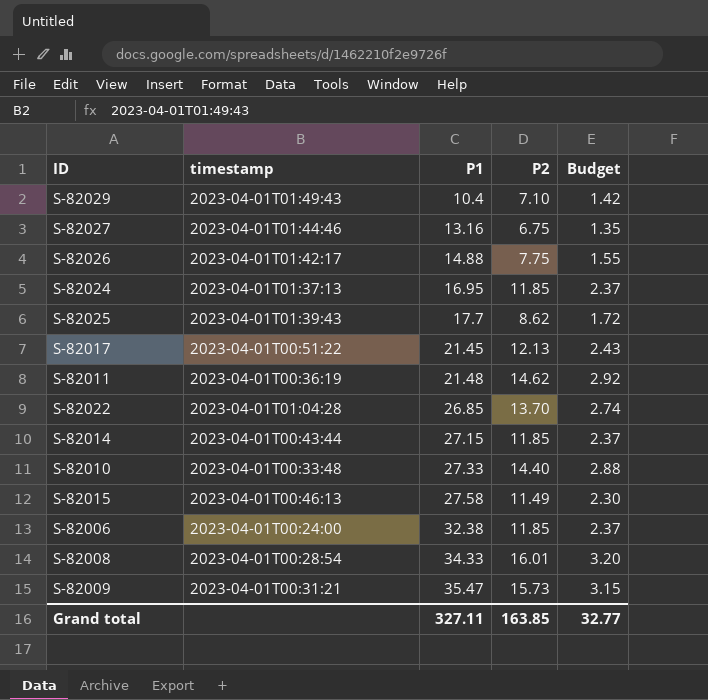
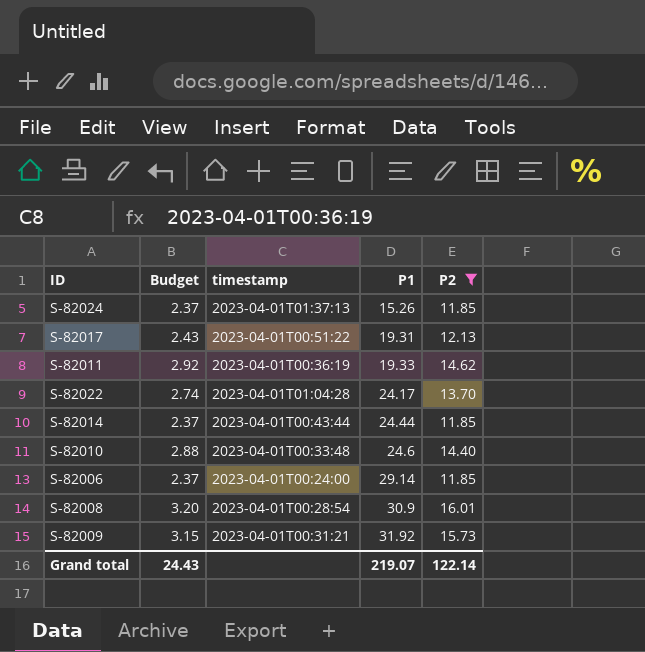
filter: none -> P2 >= 11.85
column Budget | position: 5 -> 2
S-82024 | P1: 16.95 -> 15.26
S-82017 | P1: 21.45 -> 19.31
S-82011 | P1: 21.48 -> 19.33
S-82022 | P1: 26.85 -> 24.17
S-82014 | P1: 27.15 -> 24.44
S-82010 | P1: 27.33 -> 24.6
S-82006 | P1: 32.38 -> 29.14
S-82008 | P1: 34.33 -> 30.9
S-82009 | P1: 35.47 -> 31.92
Grand total | Budget: 32.77 -> 24.43
Grand total | P1: 327.11 -> 219.07
Grand total | P2: 163.85 -> 122.14

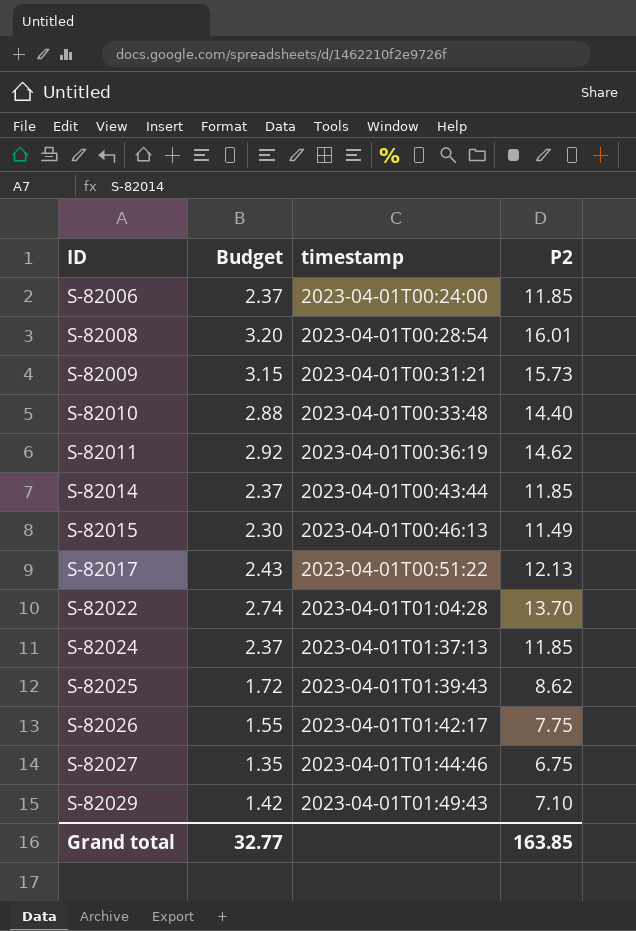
filter: P2 >= 11.85 -> none
row order: P1 ascending -> ID ascending
column P1 | position: 4 -> none
Grand total | Budget: 24.43 -> 32.77
Grand total | P2: 122.14 -> 163.85

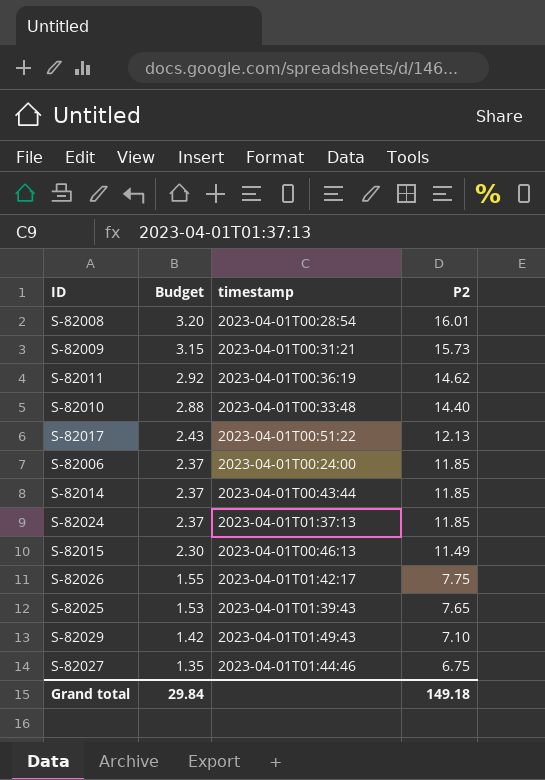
row order: ID ascending -> Budget descending
row S-82022: 2.74 | 2023-04-01T01:04:28 | 13.70 -> none
S-82025 | Budget: 1.72 -> 1.53
S-82025 | P2: 8.62 -> 7.65
Grand total | Budget: 32.77 -> 29.84
Grand total | P2: 163.85 -> 149.18

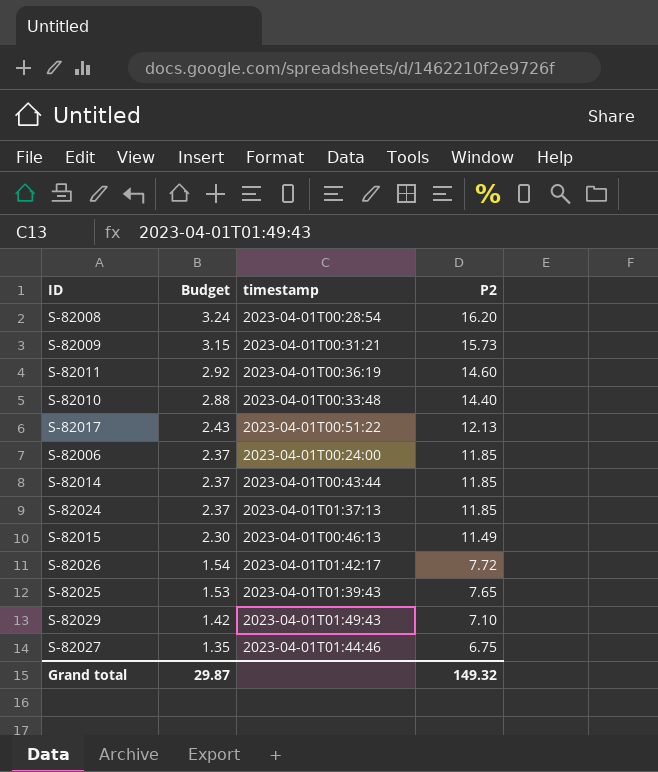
S-82008 | Budget: 3.20 -> 3.24
S-82008 | P2: 16.01 -> 16.20
S-82011 | P2: 14.62 -> 14.60
S-82026 | Budget: 1.55 -> 1.54
S-82026 | P2: 7.75 -> 7.72
Grand total | Budget: 29.84 -> 29.87
Grand total | P2: 149.18 -> 149.32

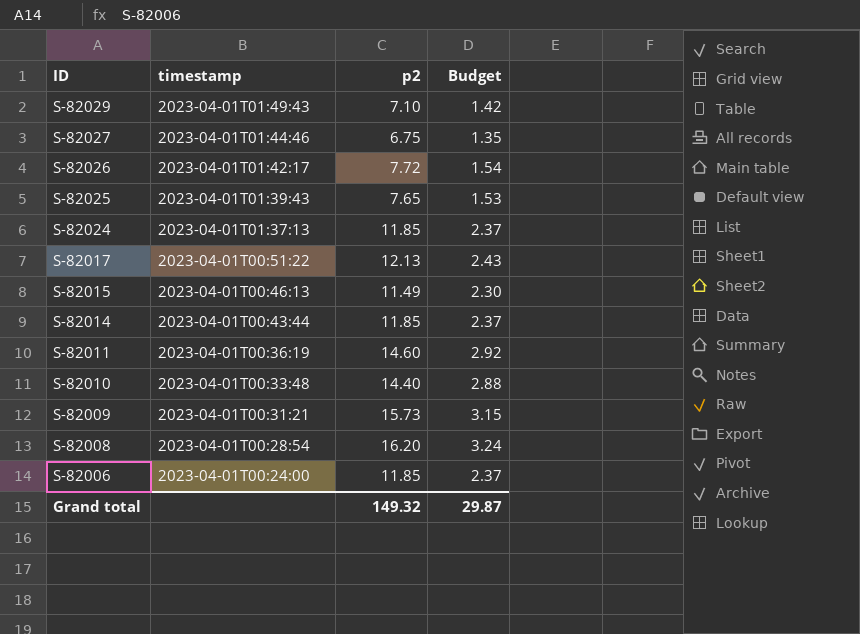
row order: Budget descending -> ID descending
column name: P2 -> p2
column Budget | position: 2 -> 4

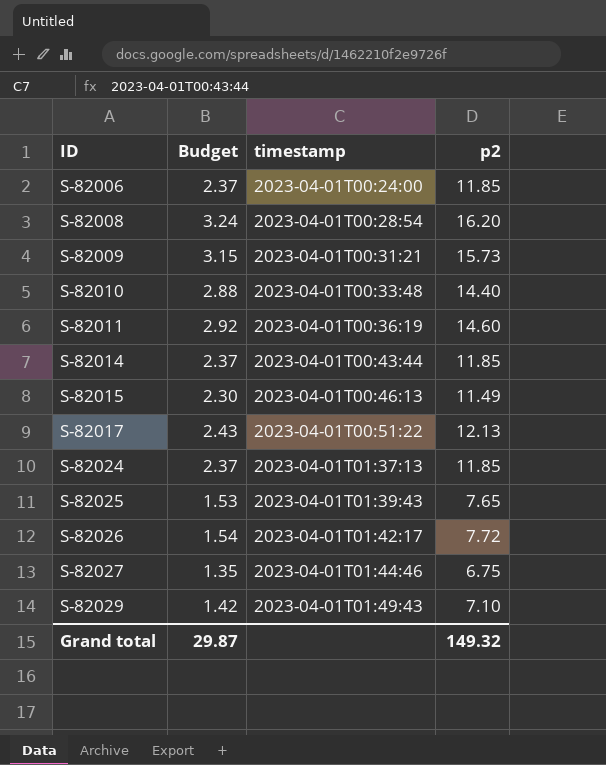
row order: ID descending -> ID ascending
column Budget | position: 4 -> 2

